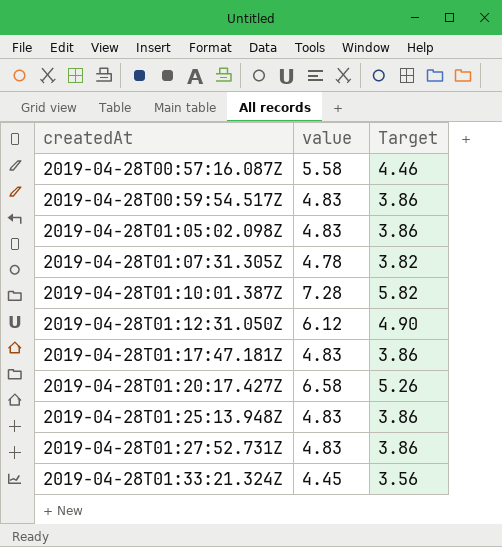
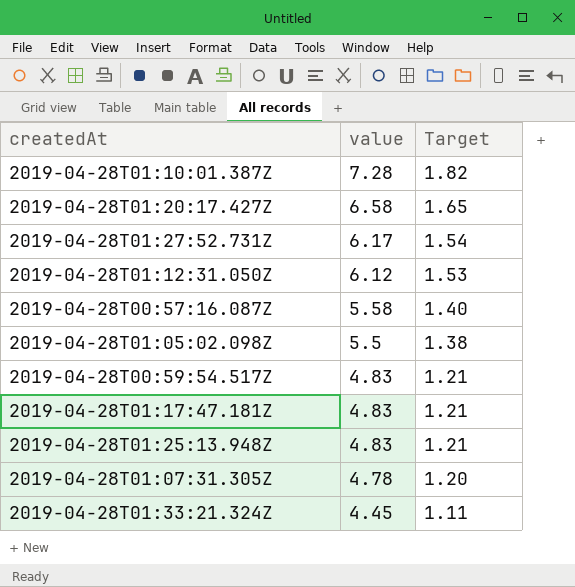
row order: createdAt ascending -> value descending
column Target | formula: [value] * 0.8 -> [value] * 0.25
2019-04-28T01:27:52.731Z | value: 4.83 -> 6.17
2019-04-28T01:05:02.098Z | value: 4.83 -> 5.5

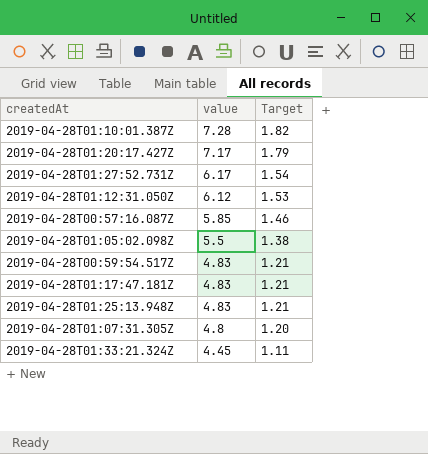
2019-04-28T01:20:17.427Z | value: 6.58 -> 7.17
2019-04-28T01:20:17.427Z | Target: 1.65 -> 1.79
2019-04-28T00:57:16.087Z | value: 5.58 -> 5.85
2019-04-28T00:57:16.087Z | Target: 1.40 -> 1.46
2019-04-28T01:07:31.305Z | value: 4.78 -> 4.8

